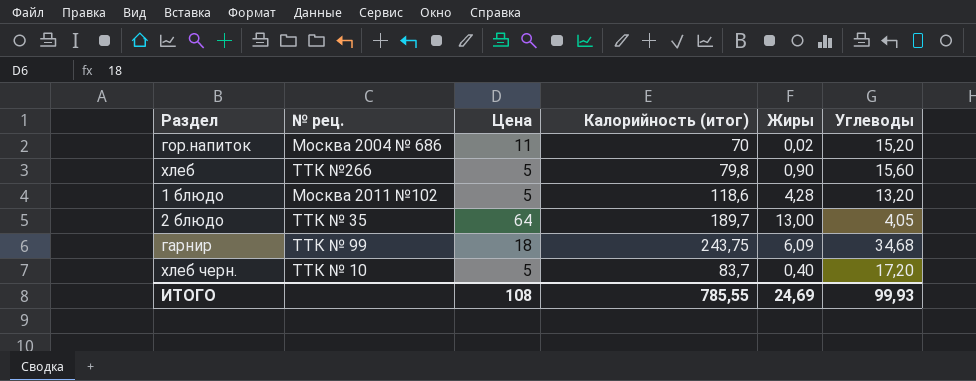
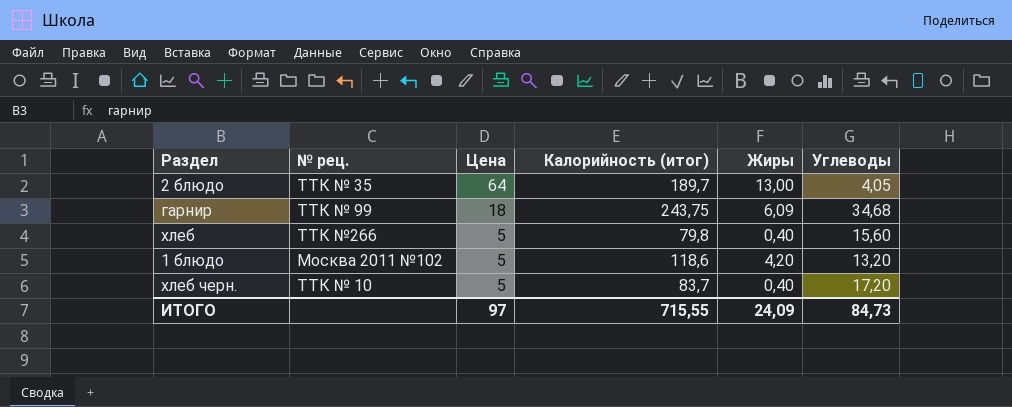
row order: none -> Цена descending
row гор.напиток: Москва 2004 № 686 | 11 | 70 | 0,02 | 15,20 -> none
хлеб | Жиры: 0,90 -> 0,40
1 блюдо | Жиры: 4,28 -> 4,20
ИТОГО | Цена: 108 -> 97
ИТОГО | Калорийность (итог): 785,55 -> 715,55
ИТОГО | Жиры: 24,69 -> 24,09
ИТОГО | Углеводы: 99,93 -> 84,73

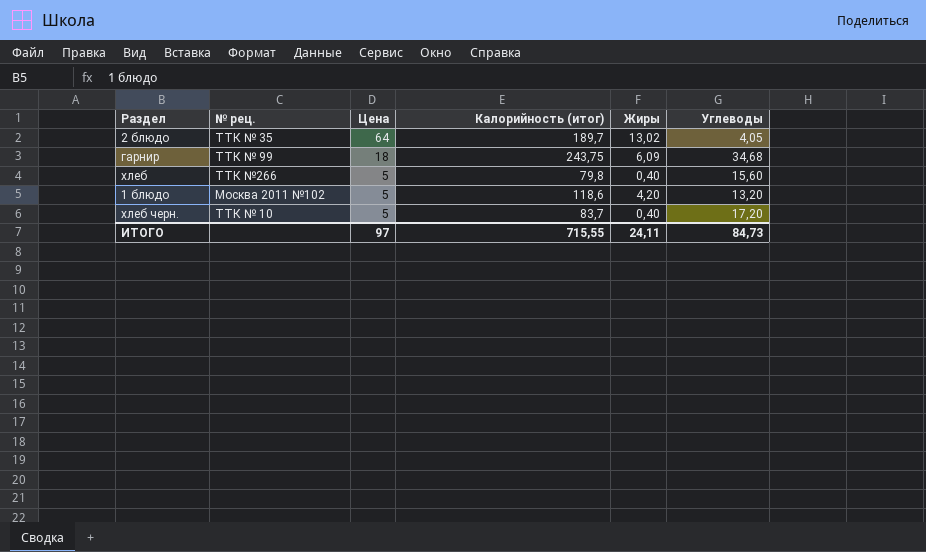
2 блюдо | Жиры: 13,00 -> 13,02
ИТОГО | Жиры: 24,09 -> 24,11

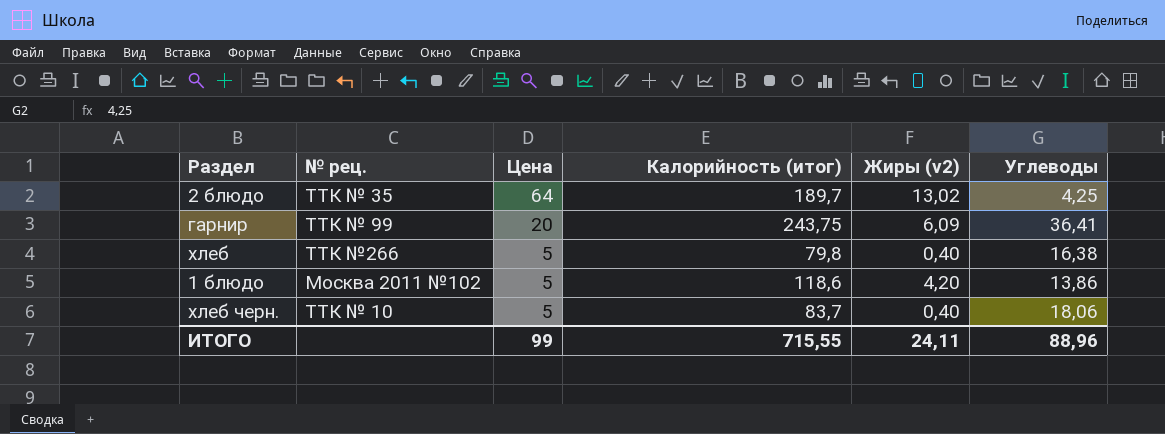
column name: Жиры -> Жиры (v2)
2 блюдо | Углеводы: 4,05 -> 4,25
гарнир | Цена: 18 -> 20
гарнир | Углеводы: 34,68 -> 36,41
хлеб | Углеводы: 15,60 -> 16,38
1 блюдо | Углеводы: 13,20 -> 13,86
хлеб черн. | Углеводы: 17,20 -> 18,06
ИТОГО | Цена: 97 -> 99
ИТОГО | Углеводы: 84,73 -> 88,96

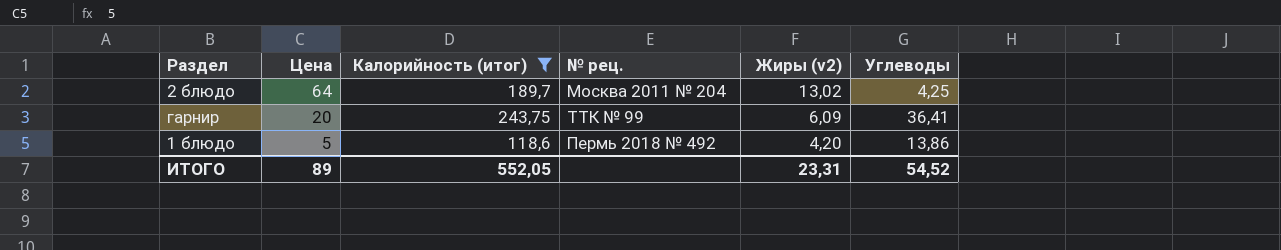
filter: none -> Калорийность (итог) >= 118,6
column № рец. | position: 2 -> 4
2 блюдо | № рец.: ТТК № 35 -> Москва 2011 № 204
1 блюдо | № рец.: Москва 2011 №102 -> Пермь 2018 № 492
ИТОГО | Цена: 99 -> 89
ИТОГО | Калорийность (итог): 715,55 -> 552,05
ИТОГО | Жиры (v2): 24,11 -> 23,31
ИТОГО | Углеводы: 88,96 -> 54,52

